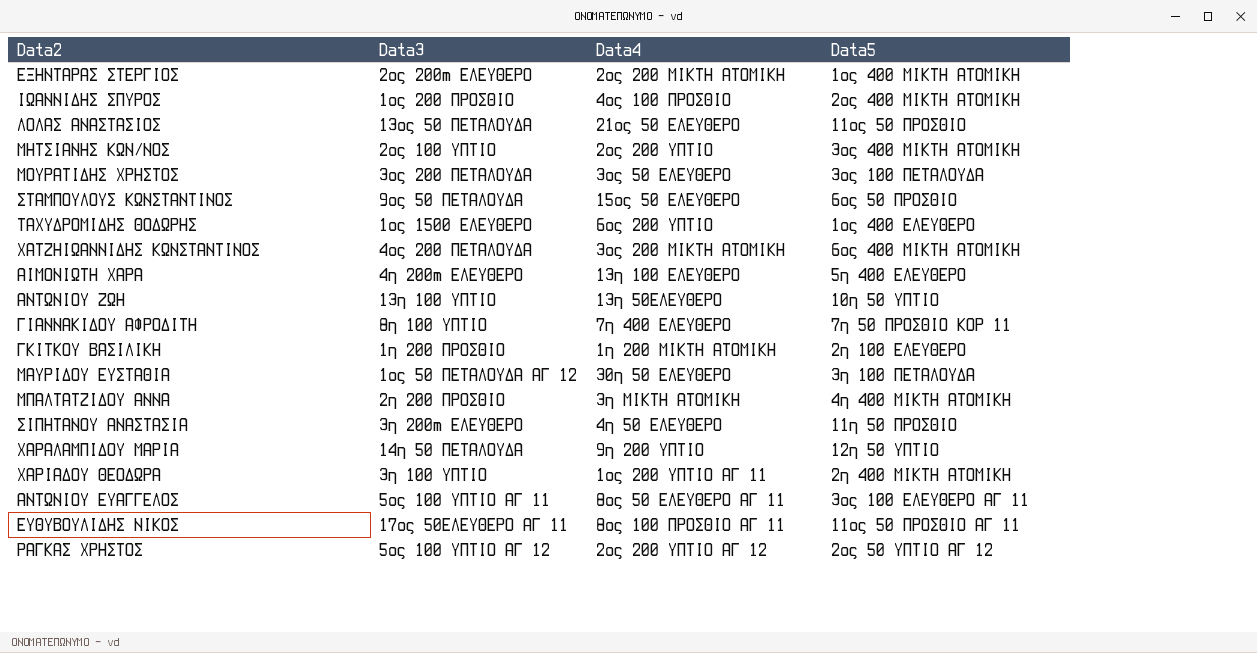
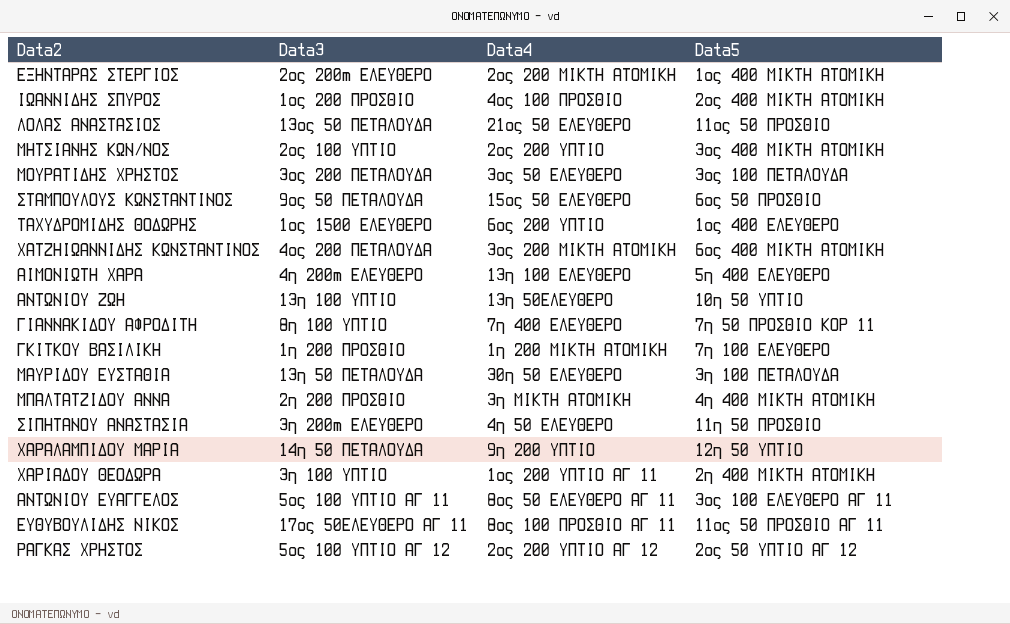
ΓΚΙΤΚΟΥ ΒΑΣΙΛΙΚΗ | Data5: 2η 100 ΕΛΕΥΘΕΡΟ -> 7η 100 ΕΛΕΥΘΕΡΟ
ΜΑΥΡΙΔΟΥ ΕΥΣΤΑΘΙΑ | Data3: 1ος 50 ΠΕΤΑΛΟΥΔΑ ΑΓ 12 -> 13η 50 ΠΕΤΑΛΟΥΔΑ

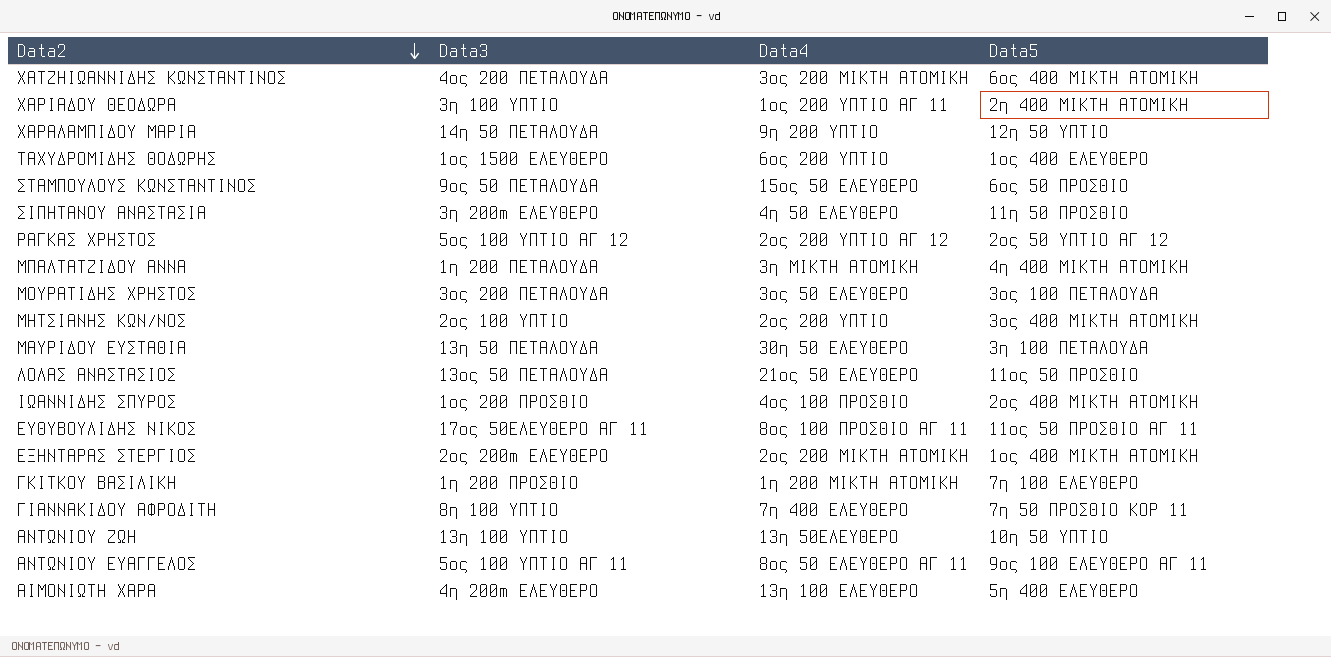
row order: none -> Data2 descending
ΜΠΑΛΤΑΤΖΙΔΟΥ ΑΝΝΑ | Data3: 2η 200 ΠΡΟΣΘΙΟ -> 1η 200 ΠΕΤΑΛΟΥΔΑ
ΑΝΤΩΝΙΟΥ ΕΥΑΓΓΕΛΟΣ | Data5: 3ος 100 ΕΛΕΥΘΕΡΟ ΑΓ 11 -> 9ος 100 ΕΛΕΥΘΕΡΟ ΑΓ 11

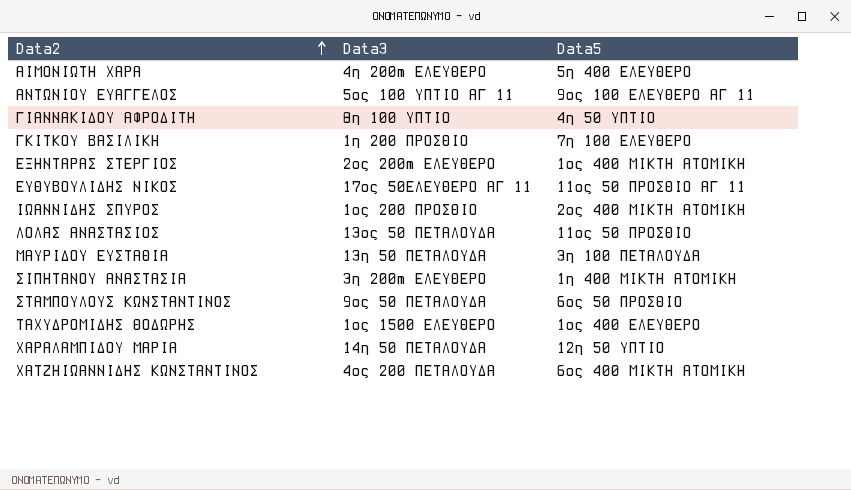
row order: Data2 descending -> Data2 ascending
column Data4 | position: 3 -> none
row ΧΑΡΙΑΔΟΥ ΘΕΟΔΩΡΑ: 3η 100 ΥΠΤΙΟ | 1ος 200 ΥΠΤΙΟ ΑΓ 11 | 2η 400 ΜΙΚΤΗ ΑΤΟΜΙΚΗ -> none
row ΡΑΓΚΑΣ ΧΡΗΣΤΟΣ: 5ος 100 ΥΠΤΙΟ ΑΓ 12 | 2ος 200 ΥΠΤΙΟ ΑΓ 12 | 2ος 50 ΥΠΤΙΟ ΑΓ 12 -> none
row ΜΠΑΛΤΑΤΖΙΔΟΥ ΑΝΝΑ: 1η 200 ΠΕΤΑΛΟΥΔΑ | 3η ΜΙΚΤΗ ΑΤΟΜΙΚΗ | 4η 400 ΜΙΚΤΗ ΑΤΟΜΙΚΗ -> none
row ΜΟΥΡΑΤΙΔΗΣ ΧΡΗΣΤΟΣ: 3ος 200 ΠΕΤΑΛΟΥΔΑ | 3ος 50 ΕΛΕΥΘΕΡΟ | 3ος 100 ΠΕΤΑΛΟΥΔΑ -> none
row ΜΗΤΣΙΑΝΗΣ ΚΩΝ/ΝΟΣ: 2ος 100 ΥΠΤΙΟ | 2ος 200 ΥΠΤΙΟ | 3ος 400 ΜΙΚΤΗ ΑΤΟΜΙΚΗ -> none
row ΑΝΤΩΝΙΟΥ ΖΩΗ: 13η 100 ΥΠΤΙΟ | 13η 50ΕΛΕΥΘΕΡΟ | 10η 50 ΥΠΤΙΟ -> none
ΓΙΑΝΝΑΚΙΔΟΥ ΑΦΡΟΔΙΤΗ | Data5: 7η 50 ΠΡΟΣΘΙΟ ΚΟΡ 11 -> 4η 50 ΥΠΤΙΟ
ΣΙΠΗΤΑΝΟΥ ΑΝΑΣΤΑΣΙΑ | Data5: 11η 50 ΠΡΟΣΘΙΟ -> 1η 400 ΜΙΚΤΗ ΑΤΟΜΙΚΗ

